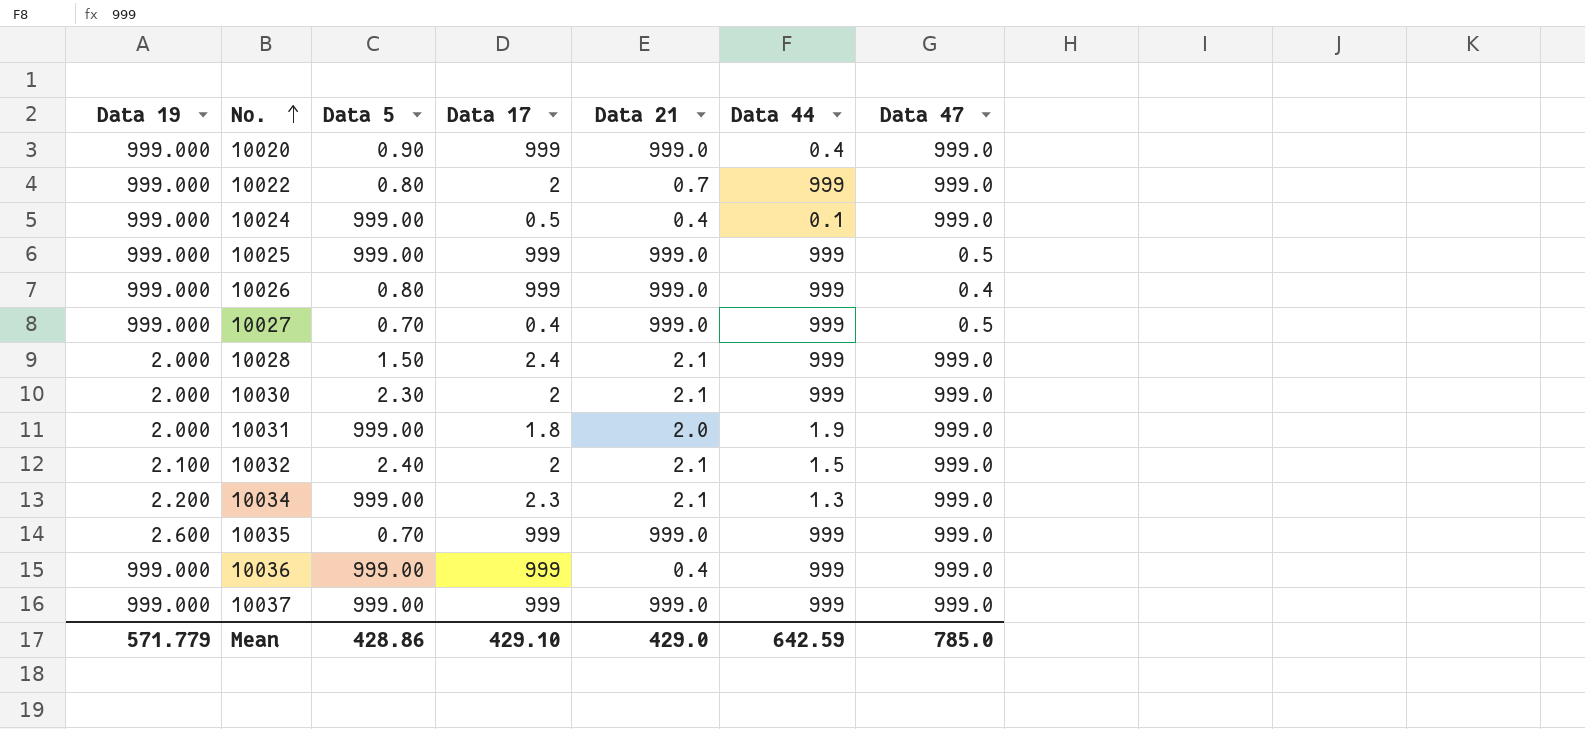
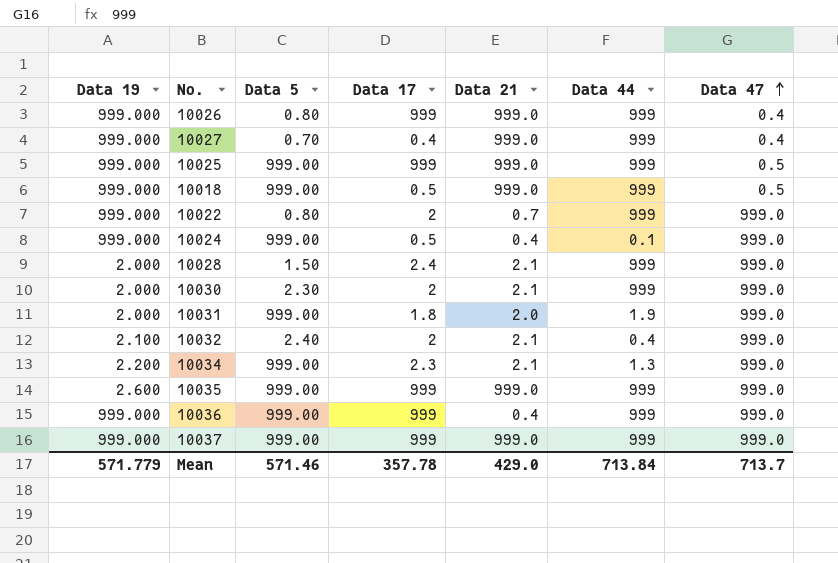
row order: No. ascending -> Data 47 ascending
row 10020: 999.000 | 0.90 | 999 | 999.0 | 0.4 | 999.0 -> none
10027 | Data 47: 0.5 -> 0.4
row 10018: none -> 999.000 | 999.00 | 0.5 | 999.0 | 999 | 0.5
10032 | Data 44: 1.5 -> 0.4
10035 | Data 5: 0.70 -> 999.00
Mean | Data 5: 428.86 -> 571.46
Mean | Data 17: 429.10 -> 357.78
Mean | Data 44: 642.59 -> 713.84
Mean | Data 47: 785.0 -> 713.7

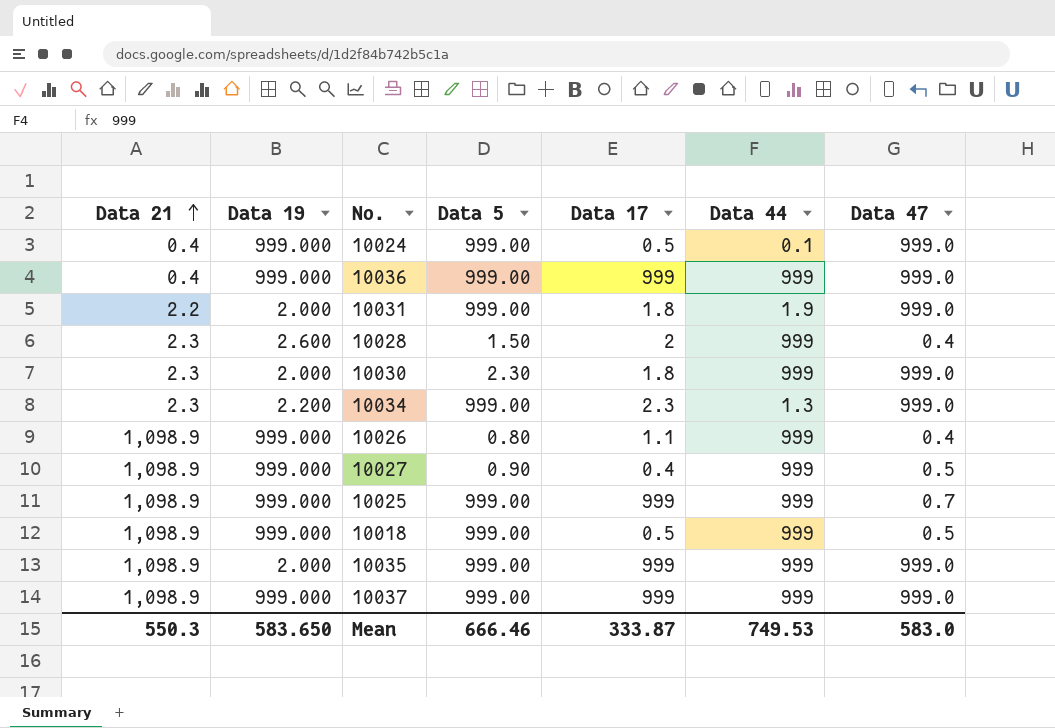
row order: Data 47 ascending -> Data 21 ascending
column Data 21 | position: 5 -> 1
row 10022: 999.000 | 0.80 | 2 | 0.7 | 999 | 999.0 -> none
row 10032: 2.100 | 2.40 | 2 | 2.1 | 0.4 | 999.0 -> none
10031 | Data 21: 2.0 -> 2.2
10028 | Data 21: 2.1 -> 2.3
10028 | Data 19: 2.000 -> 2.600
10028 | Data 17: 2.4 -> 2
10028 | Data 47: 999.0 -> 0.4
10030 | Data 21: 2.1 -> 2.3
10030 | Data 17: 2 -> 1.8
10034 | Data 21: 2.1 -> 2.3
10026 | Data 21: 999.0 -> 1,098.9
10026 | Data 17: 999 -> 1.1
10027 | Data 21: 999.0 -> 1,098.9
10027 | Data 5: 0.70 -> 0.90
10027 | Data 47: 0.4 -> 0.5
10025 | Data 21: 999.0 -> 1,098.9
10025 | Data 47: 0.5 -> 0.7
10018 | Data 21: 999.0 -> 1,098.9
10035 | Data 21: 999.0 -> 1,098.9
10035 | Data 19: 2.600 -> 2.000
10037 | Data 21: 999.0 -> 1,098.9
Mean | Data 21: 429.0 -> 550.3
Mean | Data 19: 571.779 -> 583.650
Mean | Data 5: 571.46 -> 666.46
Mean | Data 17: 357.78 -> 333.87
Mean | Data 44: 713.84 -> 749.53
Mean | Data 47: 713.7 -> 583.0

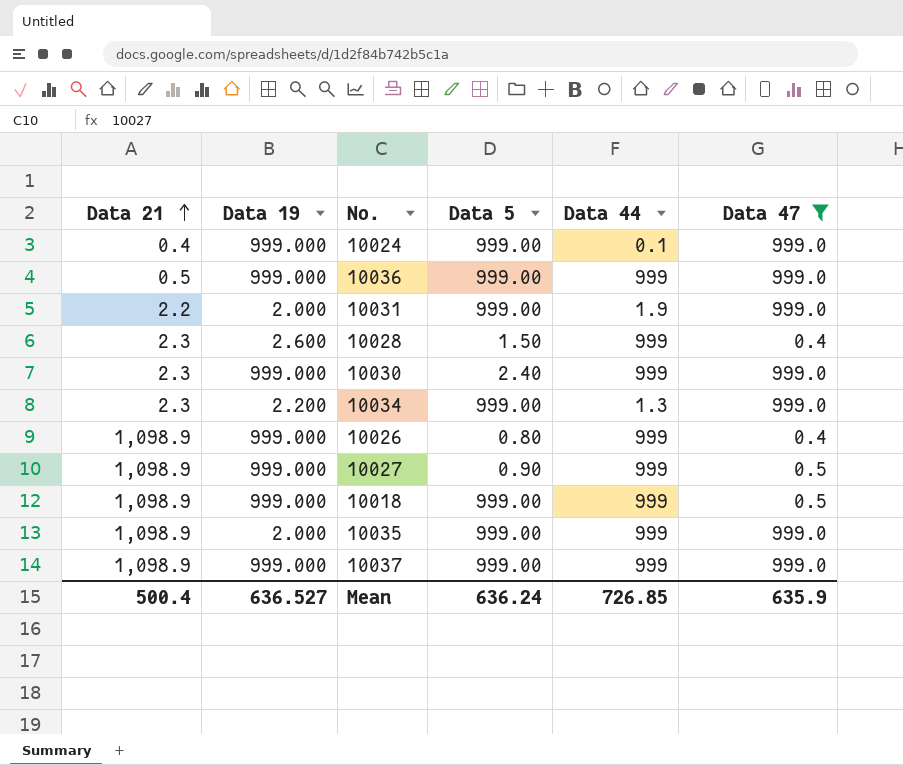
filter: none -> Data 47 != 0.7
column Data 17 | position: 5 -> none
10036 | Data 21: 0.4 -> 0.5
10030 | Data 19: 2.000 -> 999.000
10030 | Data 5: 2.30 -> 2.40
Mean | Data 21: 550.3 -> 500.4
Mean | Data 19: 583.650 -> 636.527
Mean | Data 5: 666.46 -> 636.24
Mean | Data 44: 749.53 -> 726.85
Mean | Data 47: 583.0 -> 635.9

